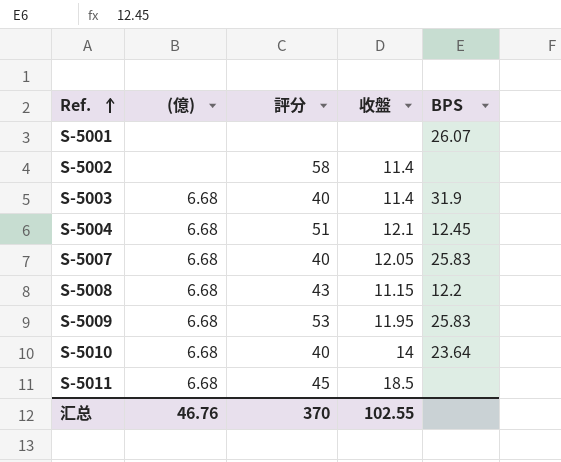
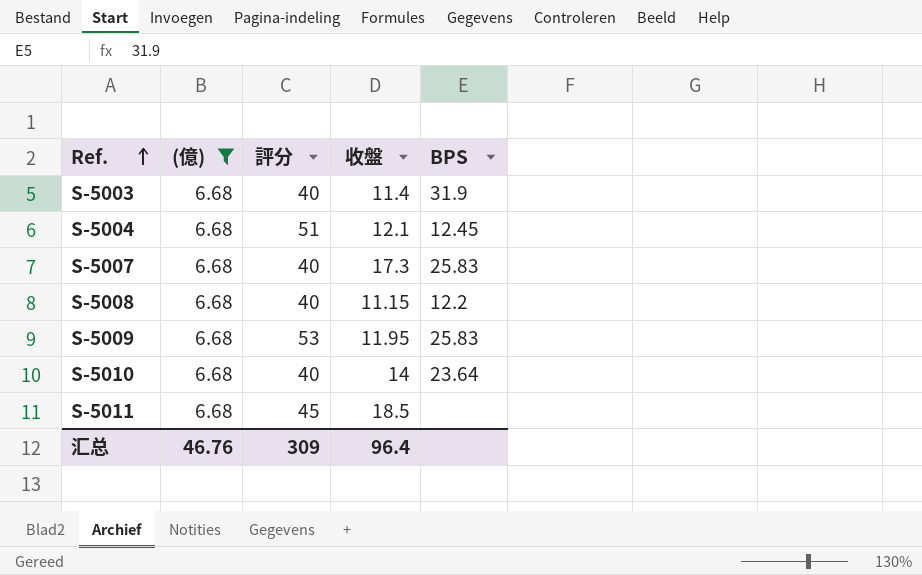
filter: none -> (億) = 6.68
S-5007 | 收盤: 12.05 -> 17.3
S-5008 | 評分: 43 -> 40
汇总 | 評分: 370 -> 309
汇总 | 收盤: 102.55 -> 96.4

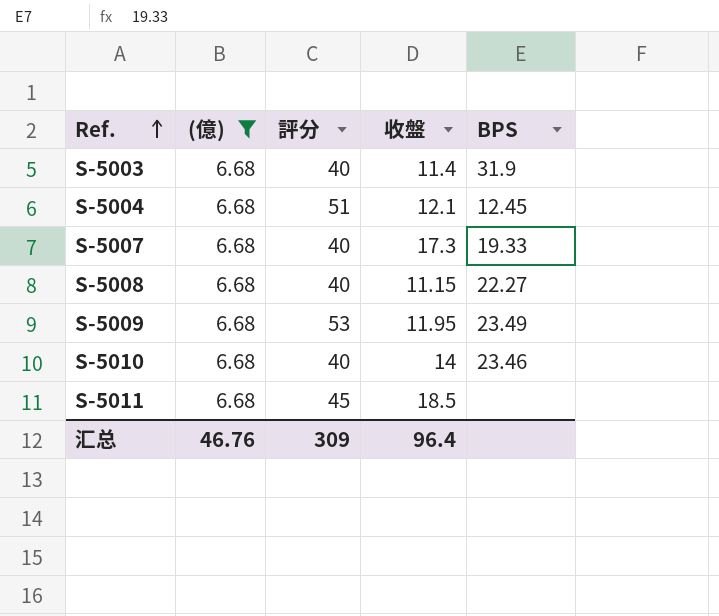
S-5007 | BPS: 25.83 -> 19.33
S-5008 | BPS: 12.2 -> 22.27
S-5009 | BPS: 25.83 -> 23.49
S-5010 | BPS: 23.64 -> 23.46

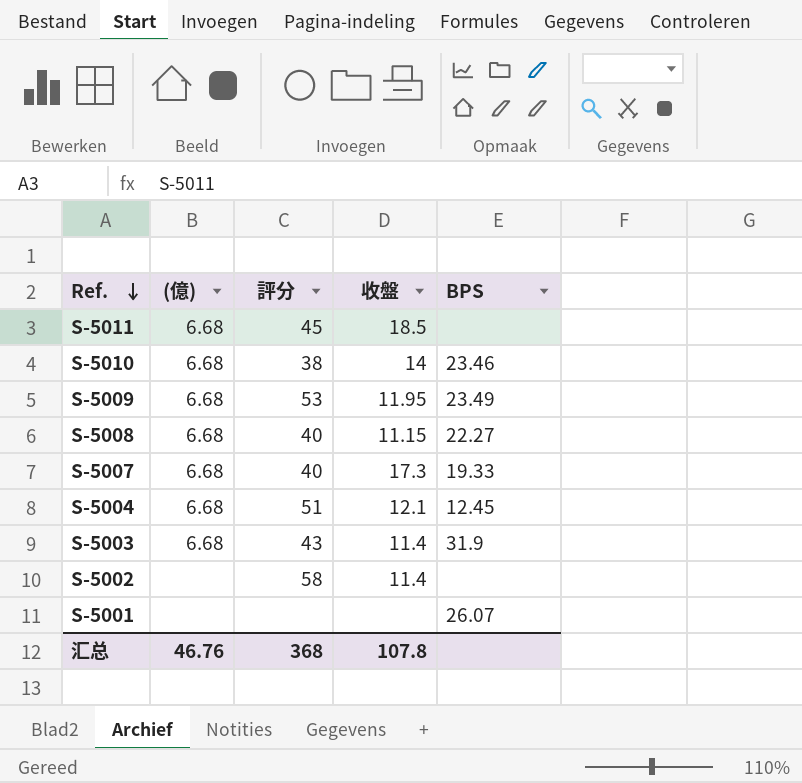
filter: (億) = 6.68 -> none
row order: Ref. ascending -> Ref. descending
S-5010 | 評分: 40 -> 38
S-5003 | 評分: 40 -> 43
汇总 | 評分: 309 -> 368
汇总 | 收盤: 96.4 -> 107.8

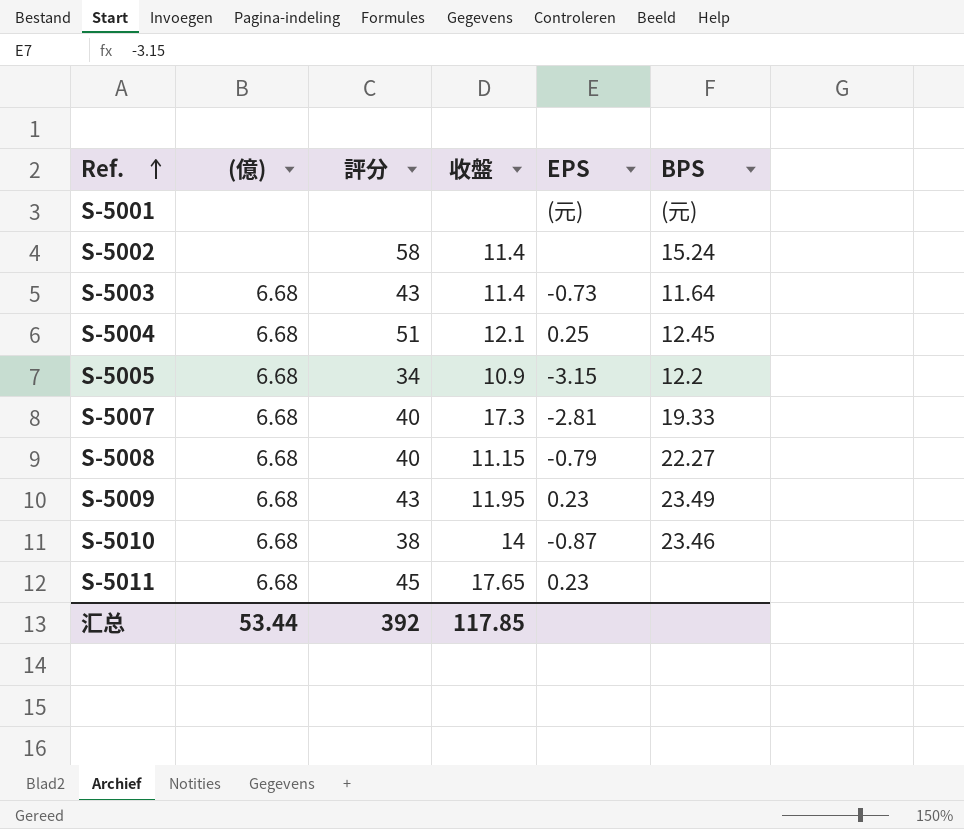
row order: Ref. descending -> Ref. ascending
column EPS | position: none -> 5
S-5001 | BPS: 26.07 -> (元)
S-5002 | BPS: none -> 15.24
S-5003 | BPS: 31.9 -> 11.64
row S-5005: none -> 6.68 | 34 | 10.9 | -3.15 | 12.2
S-5009 | 評分: 53 -> 43
S-5011 | 收盤: 18.5 -> 17.65
汇总 | (億): 46.76 -> 53.44
汇总 | 評分: 368 -> 392
汇总 | 收盤: 107.8 -> 117.85

